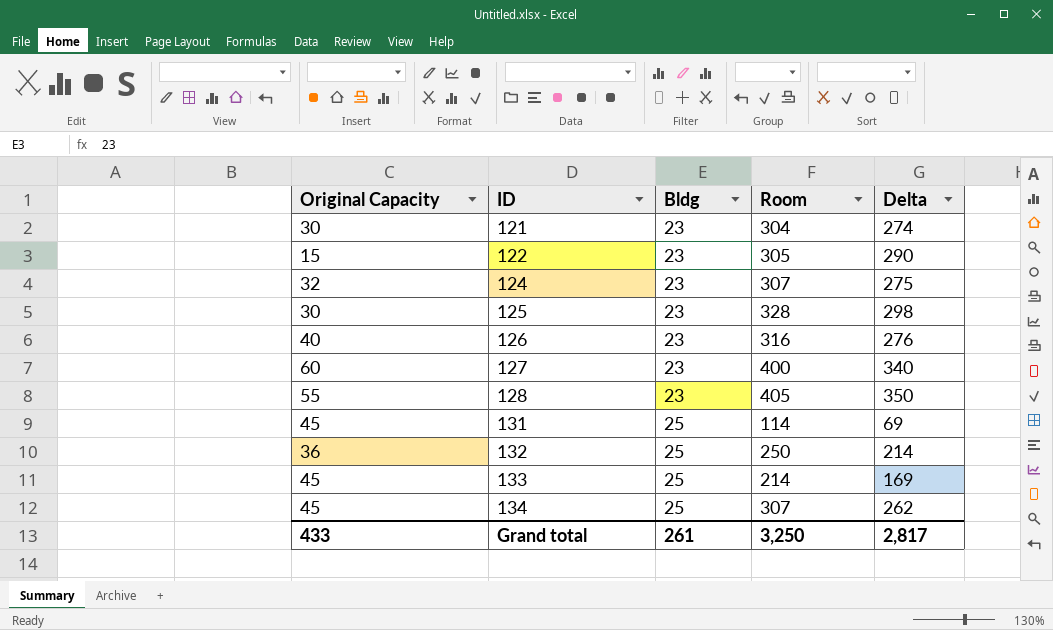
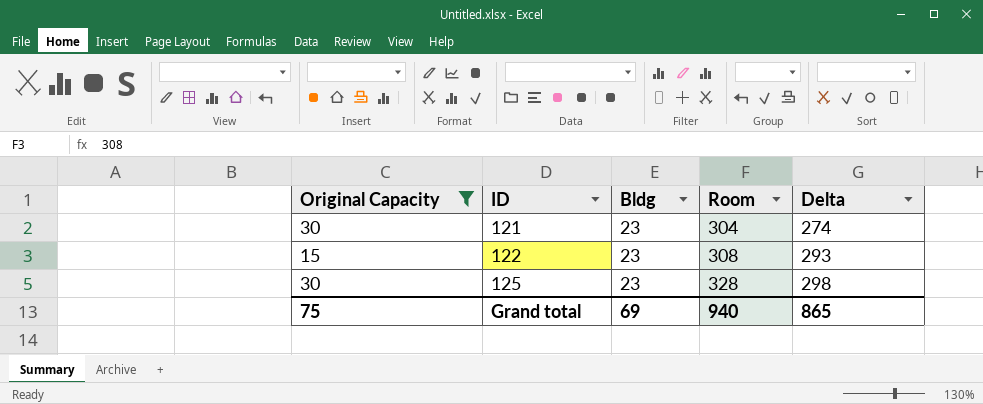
filter: none -> Original Capacity <= 30
122 | Room: 305 -> 308
122 | Delta: 290 -> 293
Grand total | Original Capacity: 433 -> 75
Grand total | Bldg: 261 -> 69
Grand total | Room: 3,250 -> 940
Grand total | Delta: 2,817 -> 865

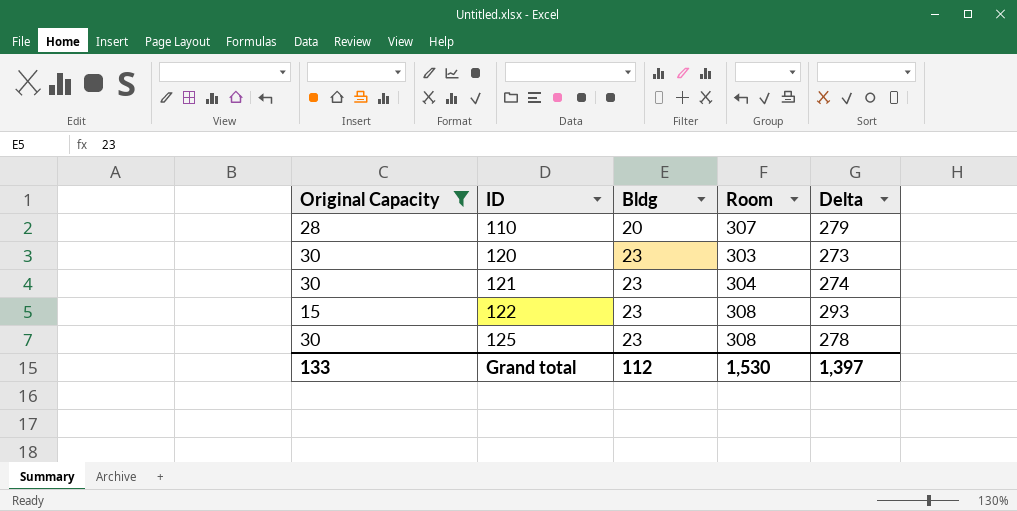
row 110: none -> 28 | 20 | 307 | 279
row 120: none -> 30 | 23 | 303 | 273
125 | Room: 328 -> 308
125 | Delta: 298 -> 278
Grand total | Original Capacity: 75 -> 133
Grand total | Bldg: 69 -> 112
Grand total | Room: 940 -> 1,530
Grand total | Delta: 865 -> 1,397

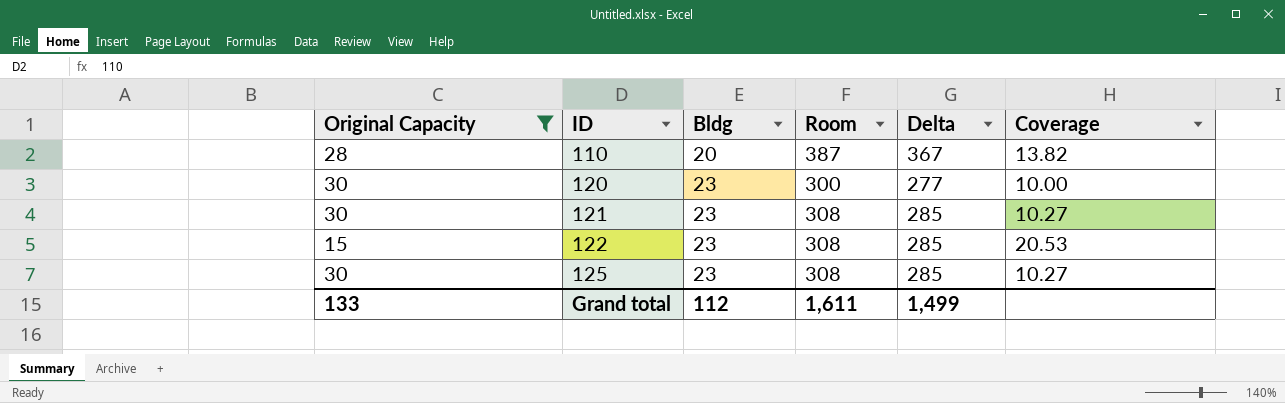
column Delta | formula: [Room] - [Original Capacity] -> [Room] - [Bldg]
column Coverage | formula: none -> [Room] / [Original Capacity]
110 | Room: 307 -> 387
120 | Room: 303 -> 300
121 | Room: 304 -> 308
Grand total | Room: 1,530 -> 1,611
Grand total | Delta: 1,397 -> 1,499

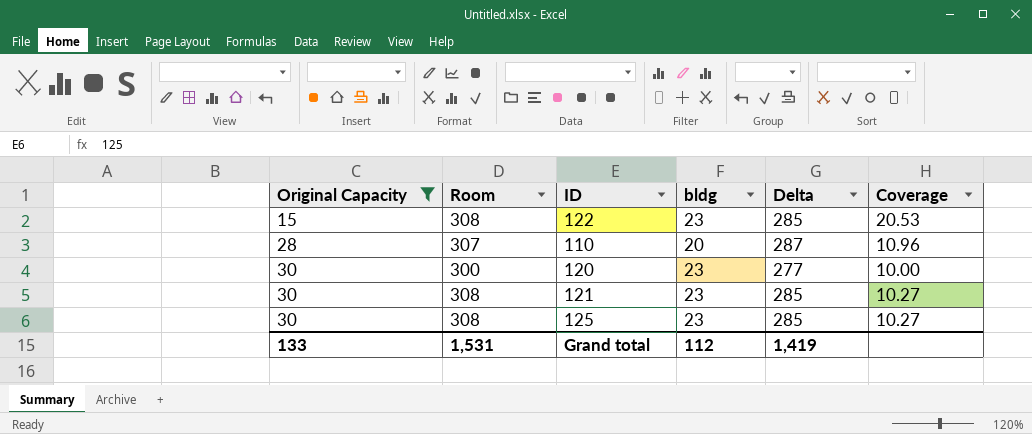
row order: ID ascending -> Original Capacity ascending
column Room | position: 4 -> 2
column name: Bldg -> bldg
110 | Room: 387 -> 307
110 | Delta: 367 -> 287
110 | Coverage: 13.82 -> 10.96
Grand total | Room: 1,611 -> 1,531
Grand total | Delta: 1,499 -> 1,419

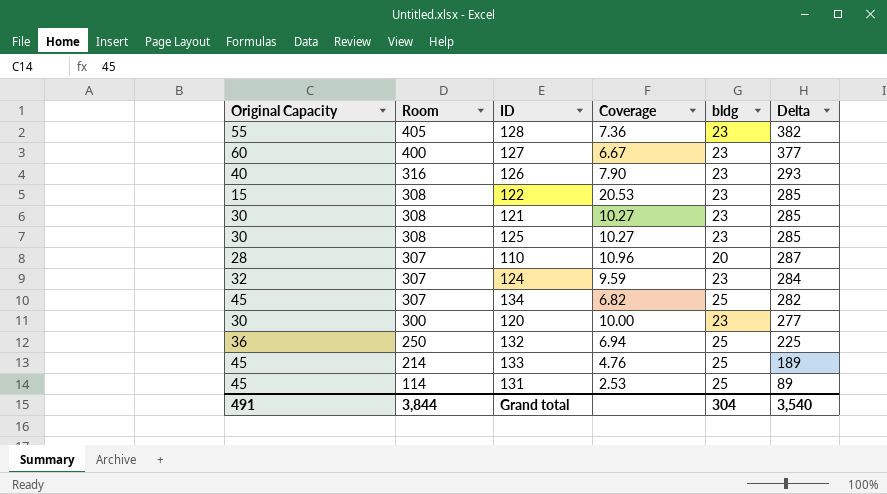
filter: Original Capacity <= 30 -> none
row order: Original Capacity ascending -> Room descending
column Coverage | position: 6 -> 4
Grand total | Original Capacity: 133 -> 491
Grand total | Room: 1,531 -> 3,844
Grand total | bldg: 112 -> 304
Grand total | Delta: 1,419 -> 3,540

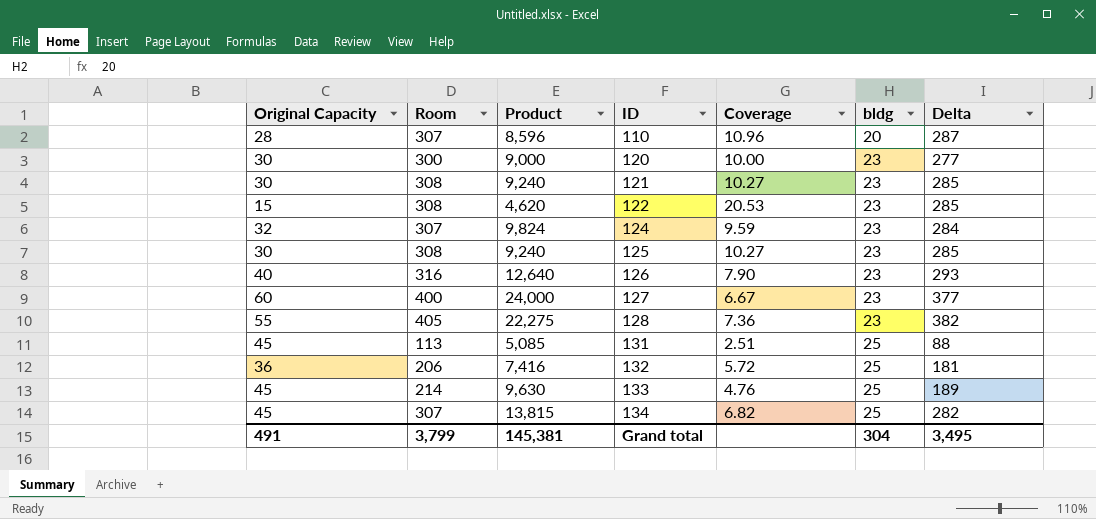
row order: Room descending -> ID ascending
column Product | formula: none -> [Original Capacity] * [Room]
131 | Room: 114 -> 113
131 | Coverage: 2.53 -> 2.51
131 | Delta: 89 -> 88
132 | Room: 250 -> 206
132 | Coverage: 6.94 -> 5.72
132 | Delta: 225 -> 181
Grand total | Room: 3,844 -> 3,799
Grand total | Delta: 3,540 -> 3,495

